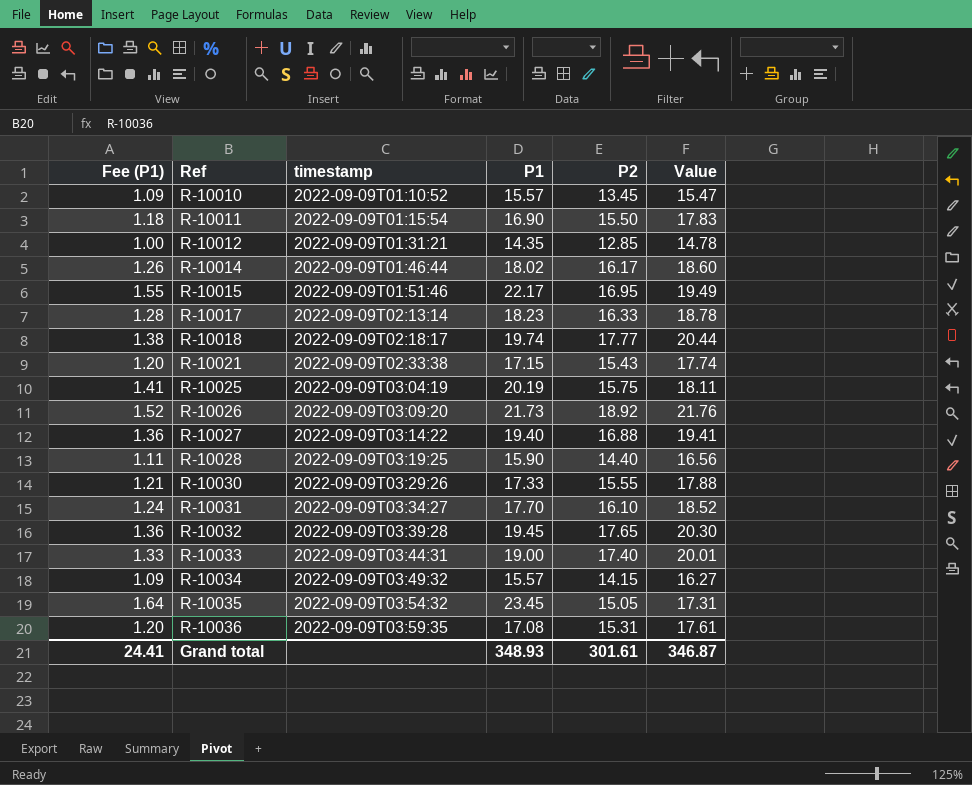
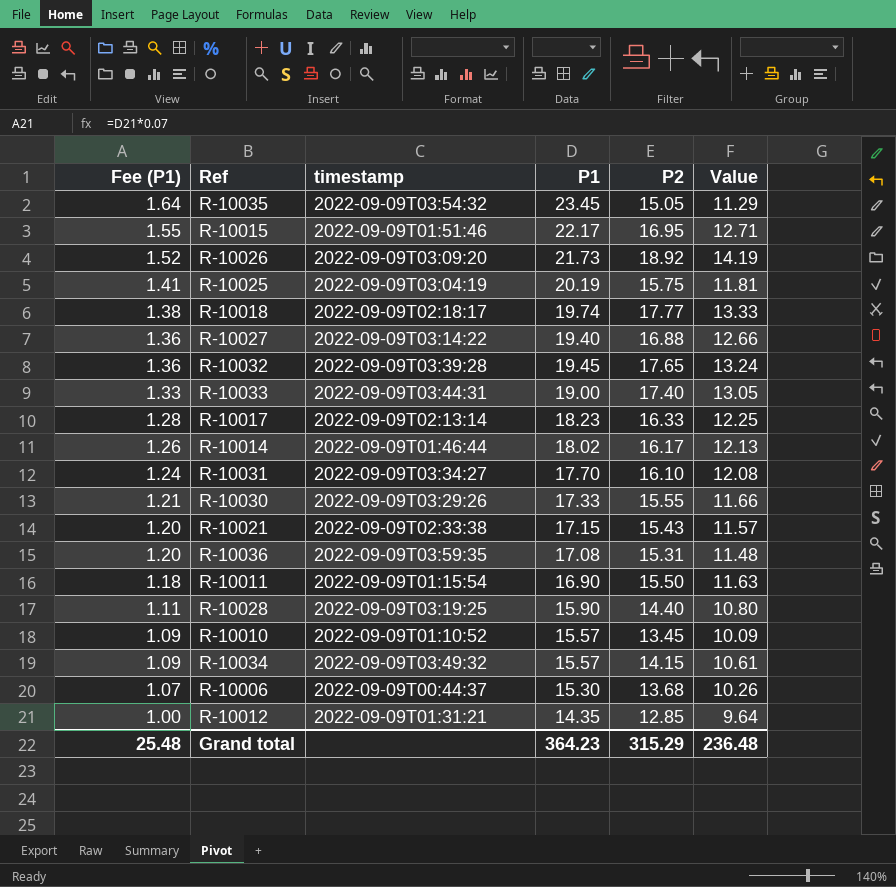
row order: Ref ascending -> Fee (P1) descending
column Value | formula: [P2] * 1.15 -> [P2] * 0.75
row R-10006: none -> 1.07 | 2022-09-09T00:44:37 | 15.30 | 13.68 | 10.26
Grand total | Fee (P1): 24.41 -> 25.48
Grand total | P1: 348.93 -> 364.23
Grand total | P2: 301.61 -> 315.29
Grand total | Value: 346.87 -> 236.48

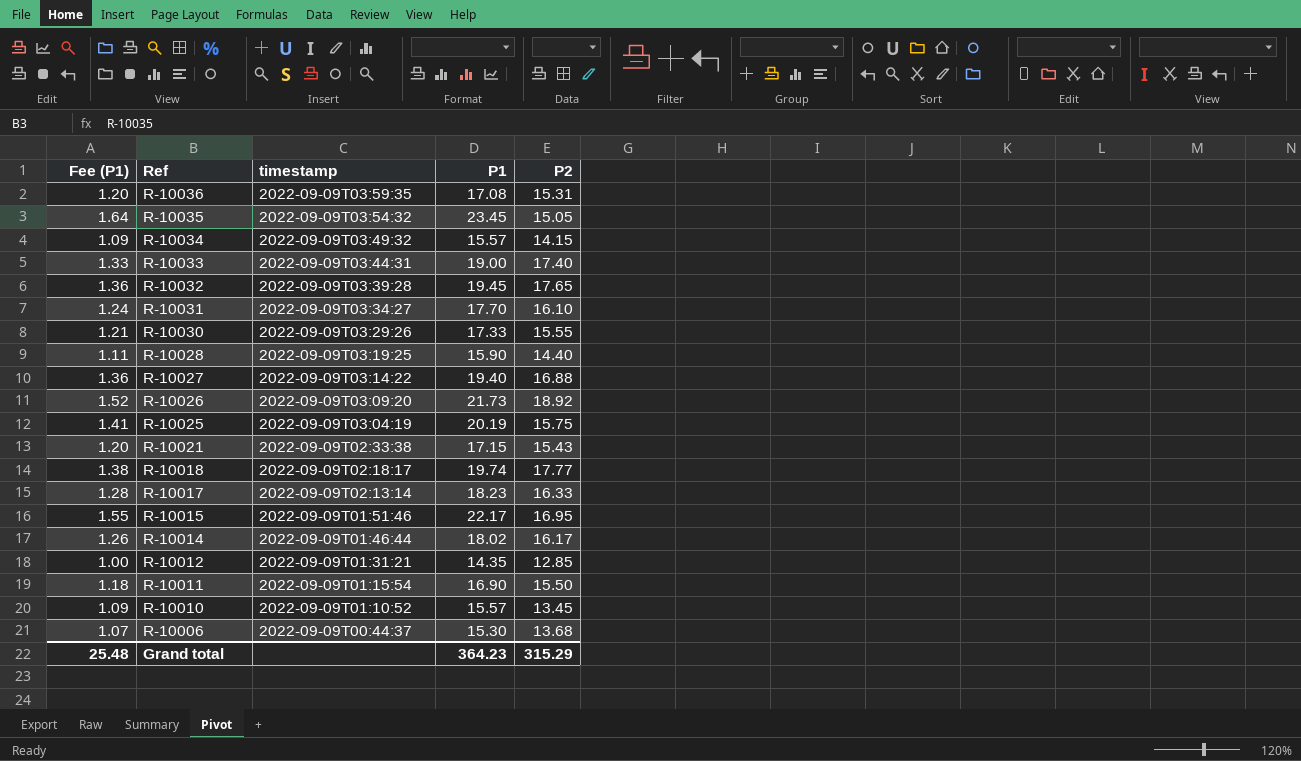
row order: Fee (P1) descending -> Ref descending
column Value | formula: [P2] * 0.75 -> none

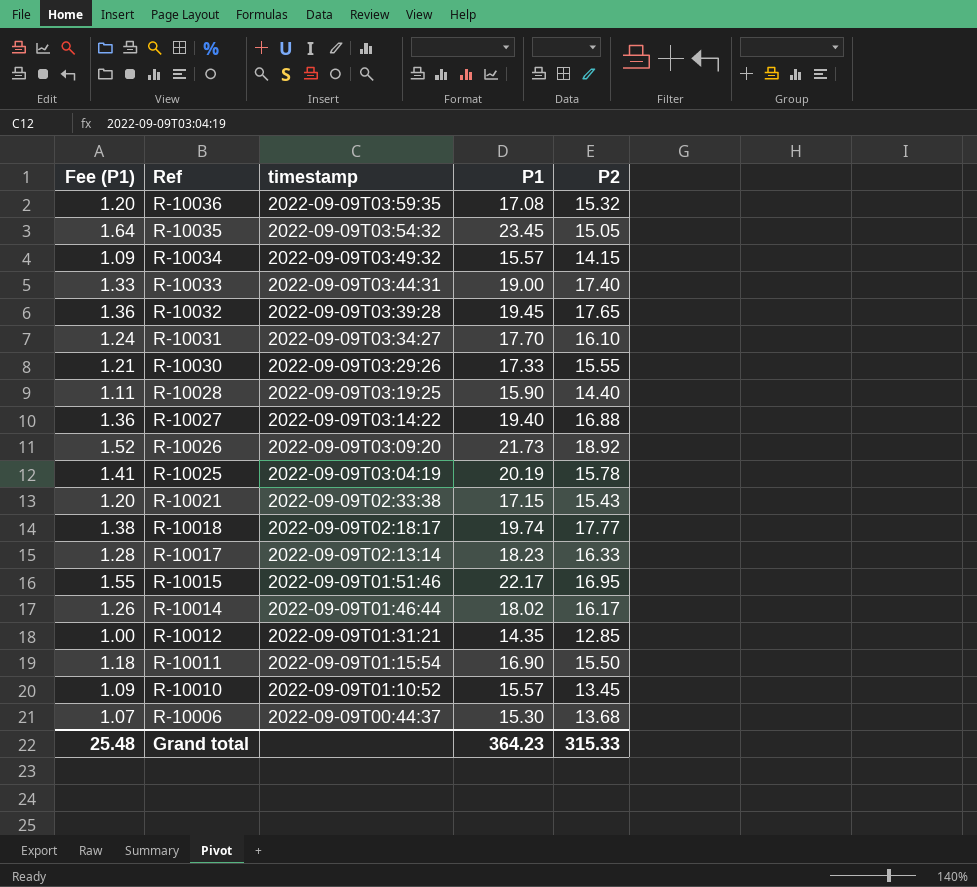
R-10036 | P2: 15.31 -> 15.32
R-10025 | P2: 15.75 -> 15.78
Grand total | P2: 315.29 -> 315.33

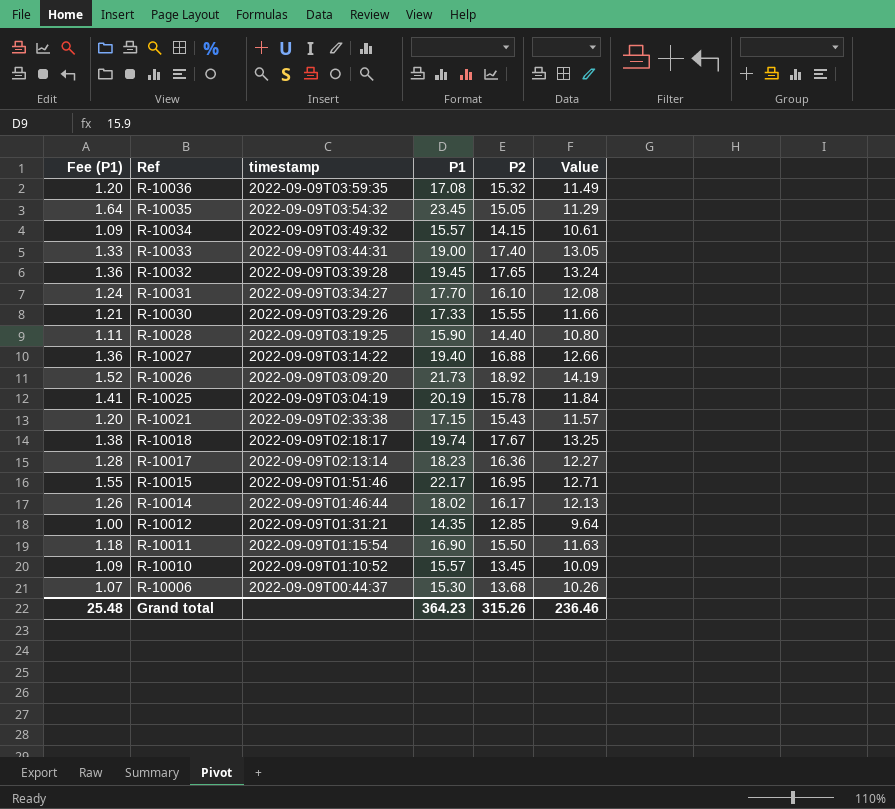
column Value | formula: none -> [P2] * 0.75
R-10018 | P2: 17.77 -> 17.67
R-10017 | P2: 16.33 -> 16.36
Grand total | P2: 315.33 -> 315.26

